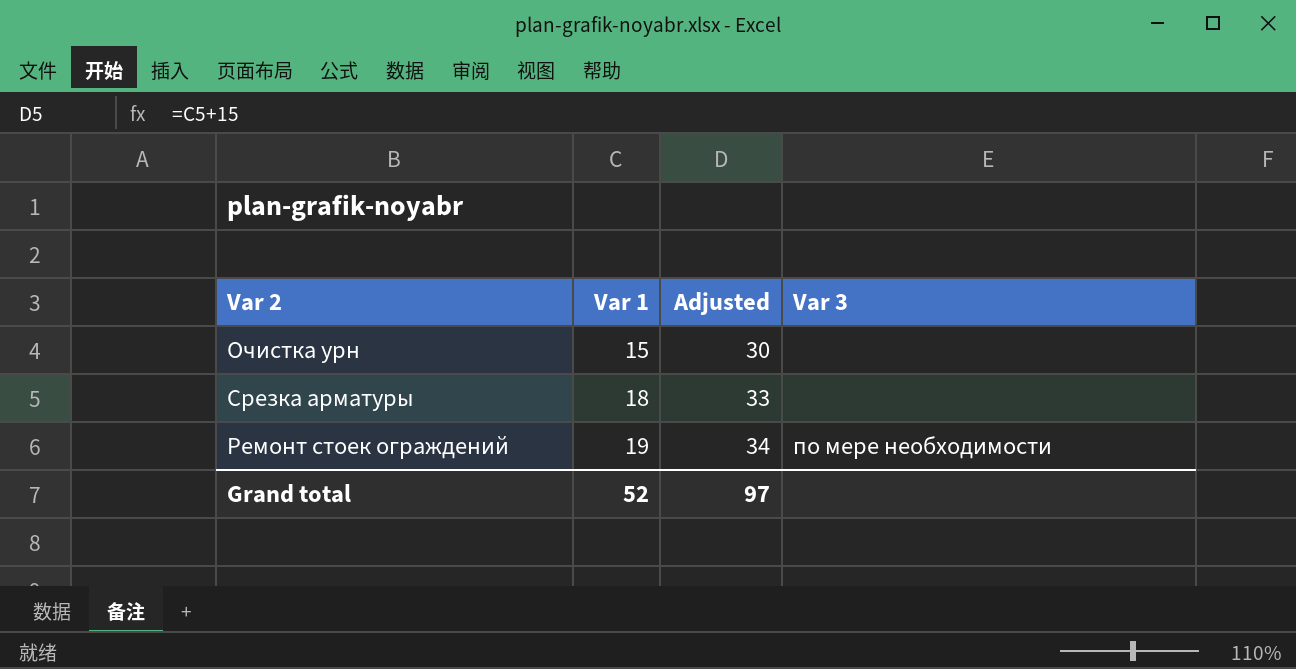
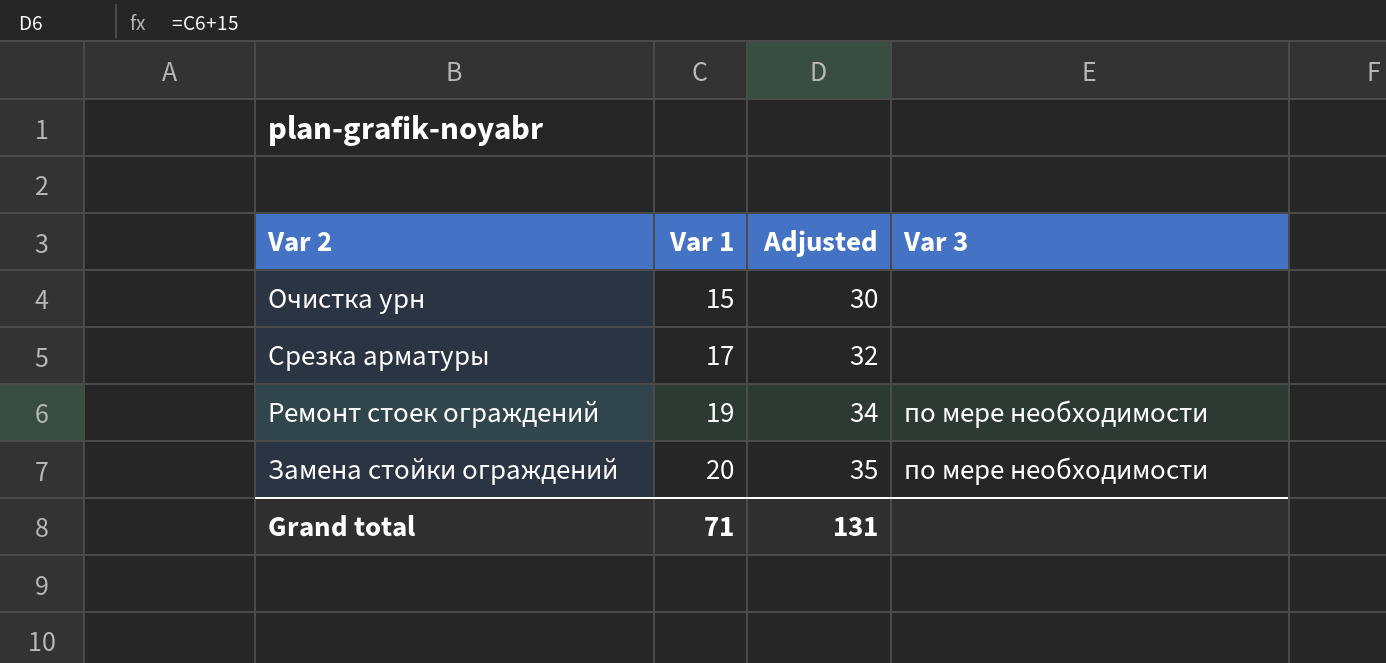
Срезка арматуры | Var 1: 18 -> 17
Срезка арматуры | Adjusted: 33 -> 32
row Замена стойки ограждений: none -> 20 | 35 | по мере необходимости
Grand total | Var 1: 52 -> 71
Grand total | Adjusted: 97 -> 131

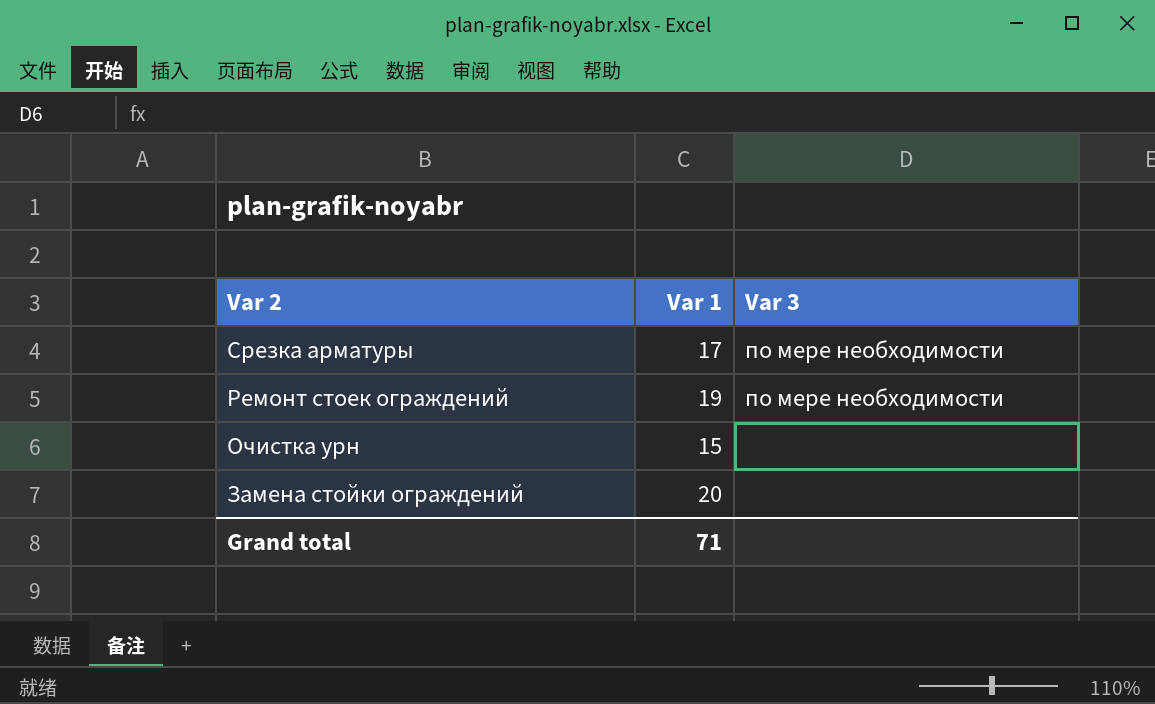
row order: Var 1 ascending -> Var 2 descending
column Adjusted | formula: [Var 1] + 15 -> none
Срезка арматуры | Var 3: none -> по мере необходимости
Замена стойки ограждений | Var 3: по мере необходимости -> none

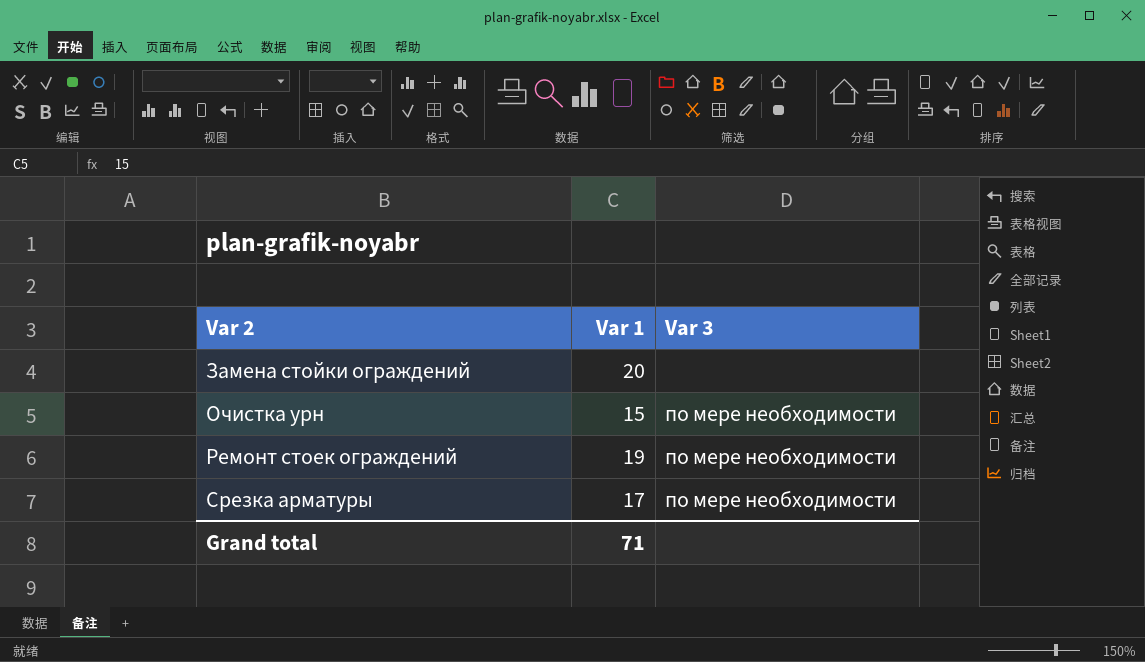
row order: Var 2 descending -> Var 2 ascending
Очистка урн | Var 3: none -> по мере необходимости

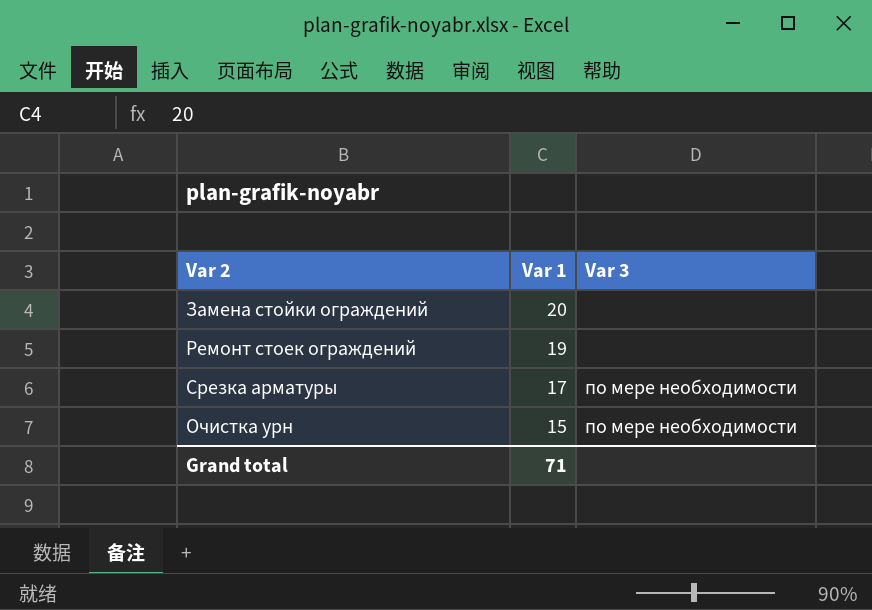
row order: Var 2 ascending -> Var 1 descending
Ремонт стоек ограждений | Var 3: по мере необходимости -> none

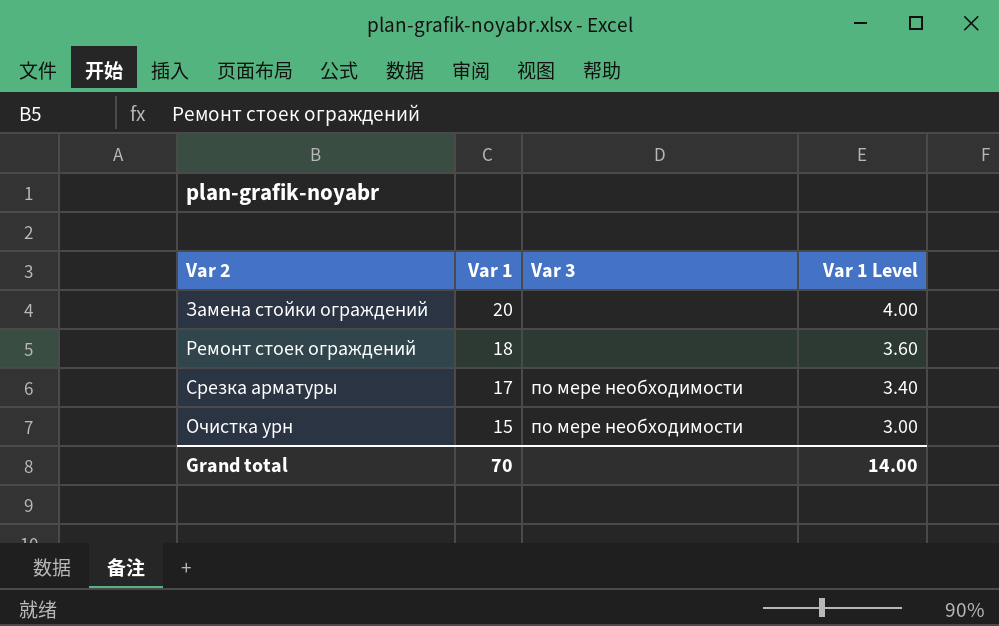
column Var 1 Level | formula: none -> [Var 1] * 0.2
Ремонт стоек ограждений | Var 1: 19 -> 18
Grand total | Var 1: 71 -> 70

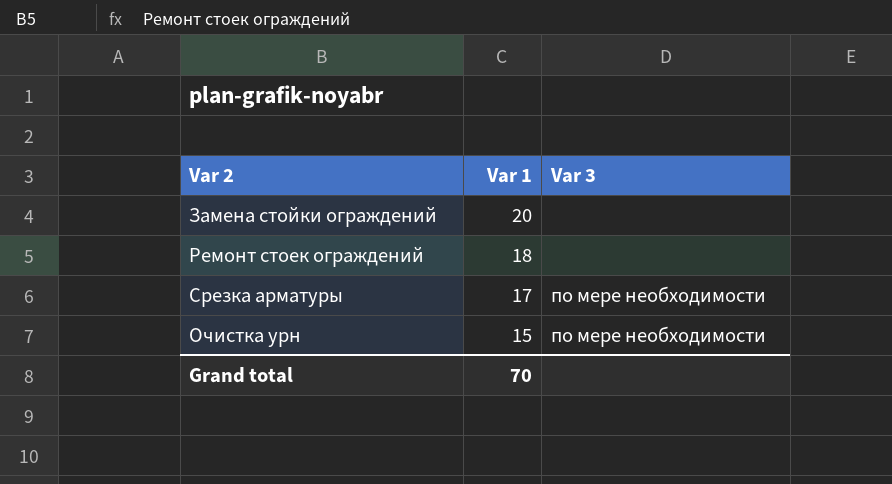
column Var 1 Level | formula: [Var 1] * 0.2 -> none

